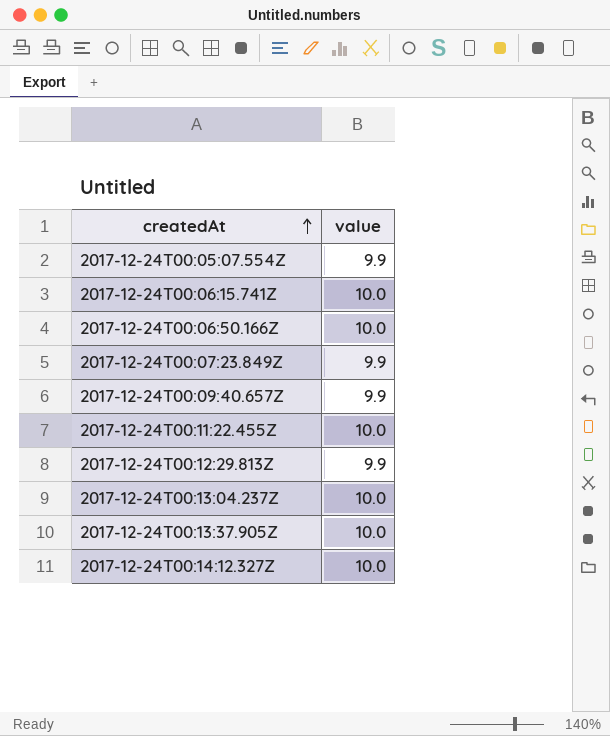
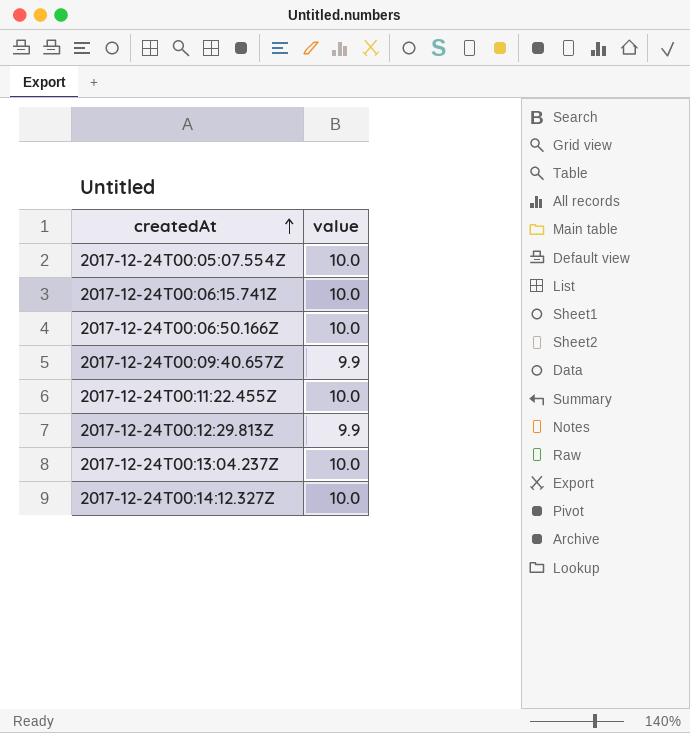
row 2017-12-24T00:07:23.849Z: 9.9 -> none
row 2017-12-24T00:13:37.905Z: 10.0 -> none
2017-12-24T00:05:07.554Z | value: 9.9 -> 10.0

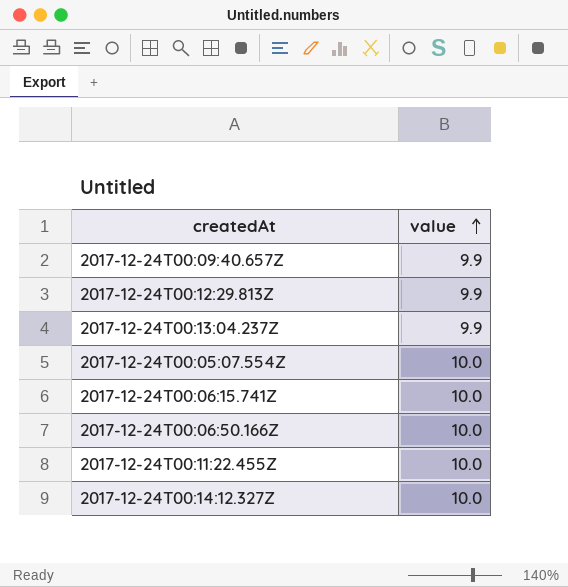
row order: createdAt ascending -> value ascending
2017-12-24T00:13:04.237Z | value: 10.0 -> 9.9

